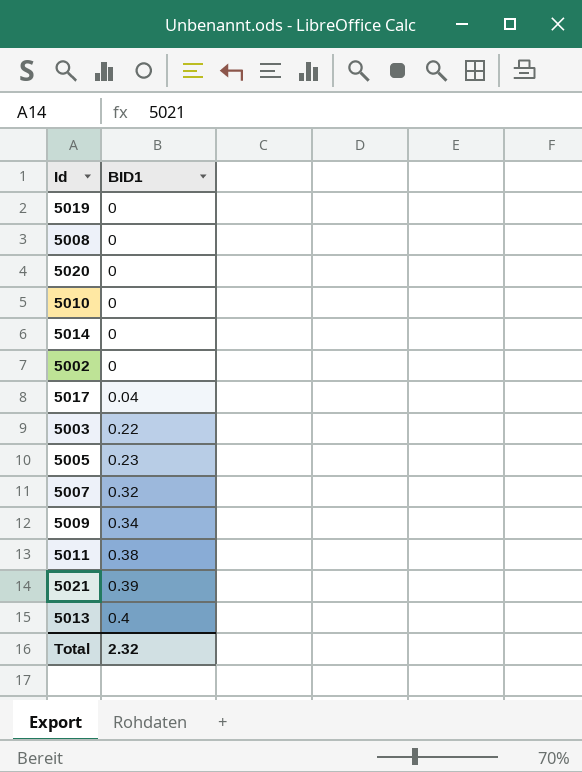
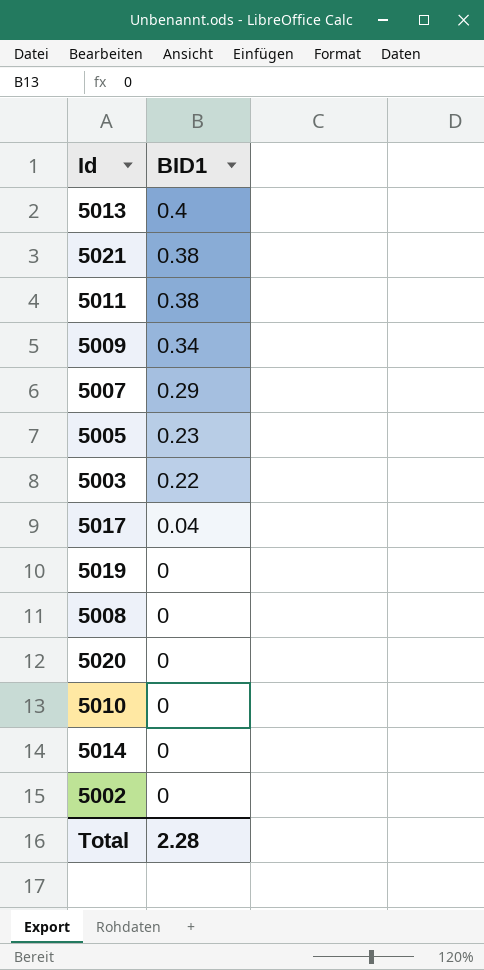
row order: BID1 ascending -> BID1 descending
5021 | BID1: 0.39 -> 0.38
5007 | BID1: 0.32 -> 0.29
Total | BID1: 2.32 -> 2.28

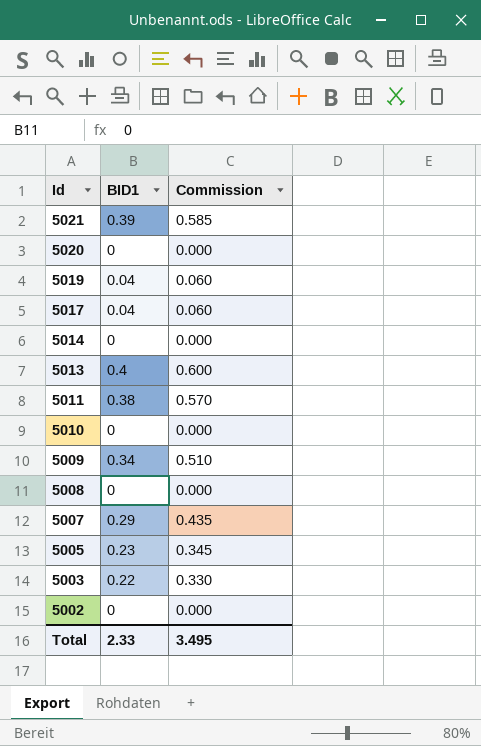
row order: BID1 descending -> Id descending
column Commission | formula: none -> [BID1] * 1.5
5021 | BID1: 0.38 -> 0.39
5019 | BID1: 0 -> 0.04
Total | BID1: 2.28 -> 2.33

